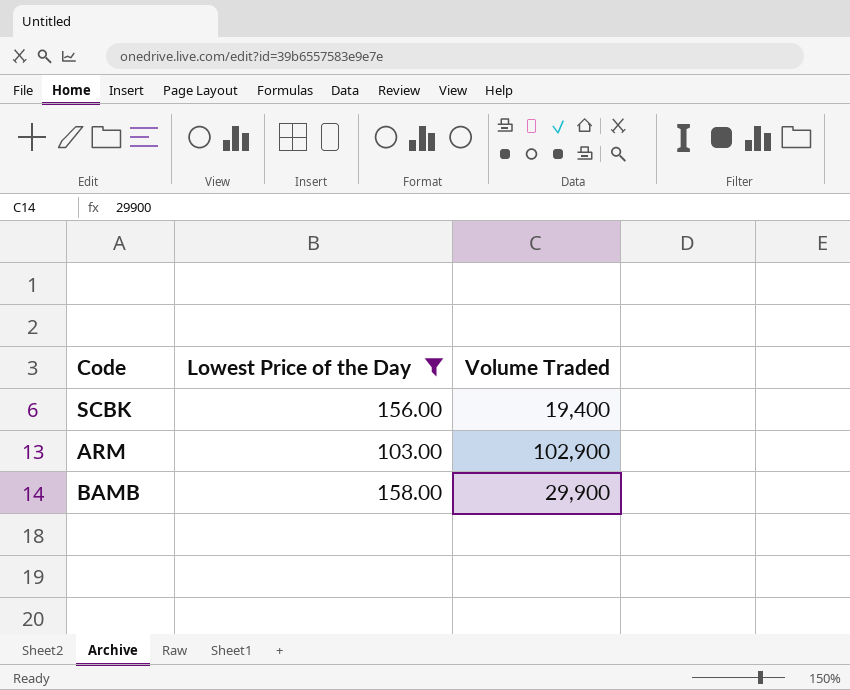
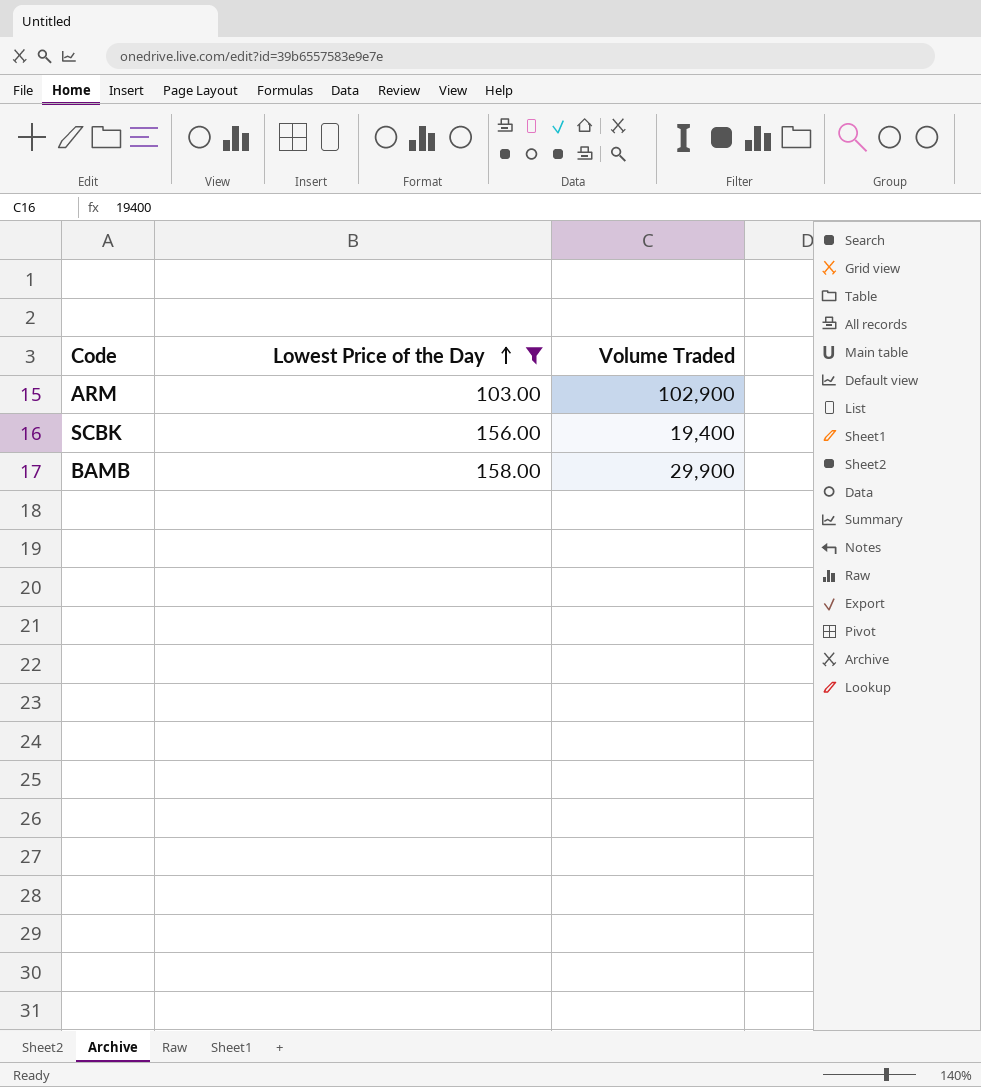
row order: none -> Lowest Price of the Day ascending

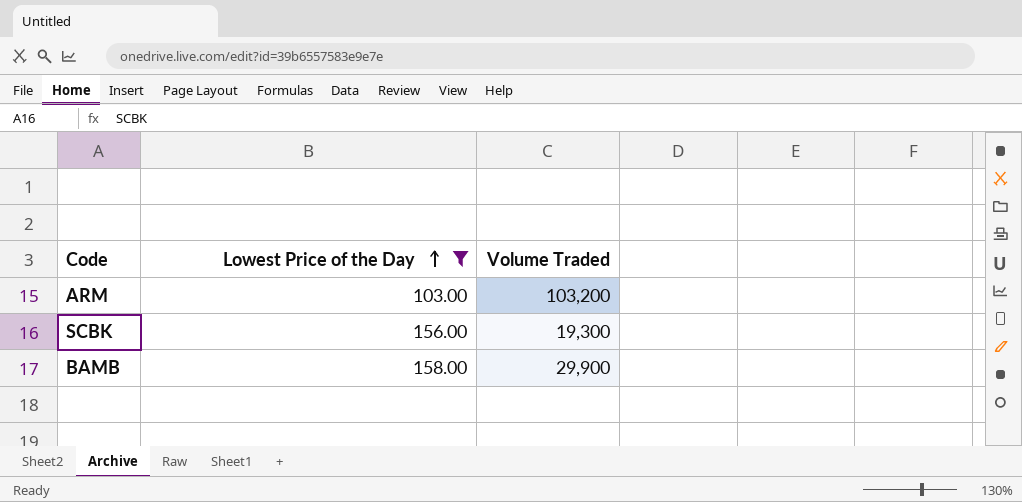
ARM | Volume Traded: 102,900 -> 103,200
SCBK | Volume Traded: 19,400 -> 19,300

